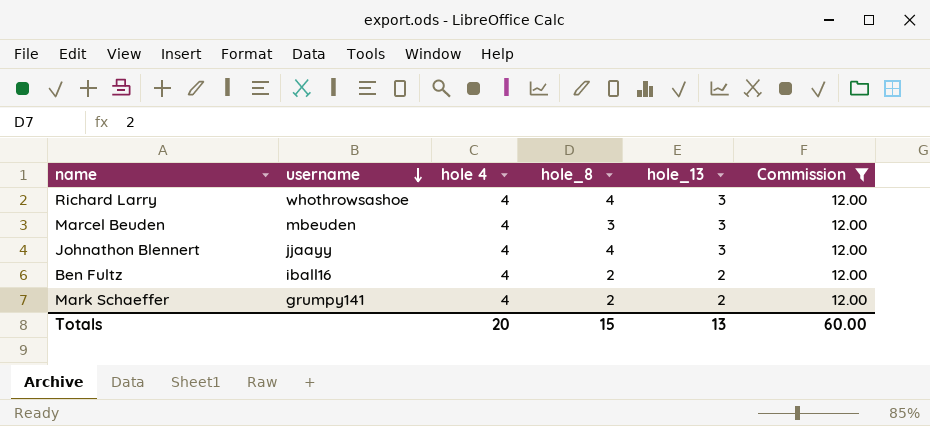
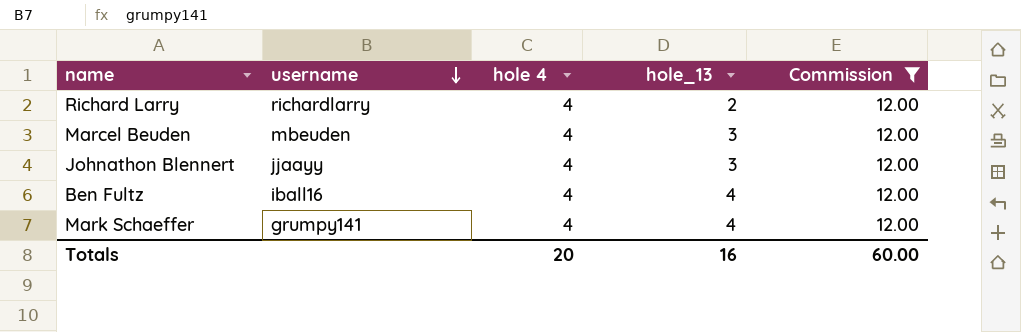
column hole_8 | position: 4 -> none
Richard Larry | username: whothrowsashoe -> richardlarry
Richard Larry | hole_13: 3 -> 2
Ben Fultz | hole_13: 2 -> 4
Mark Schaeffer | hole_13: 2 -> 4
Totals | hole_13: 13 -> 16

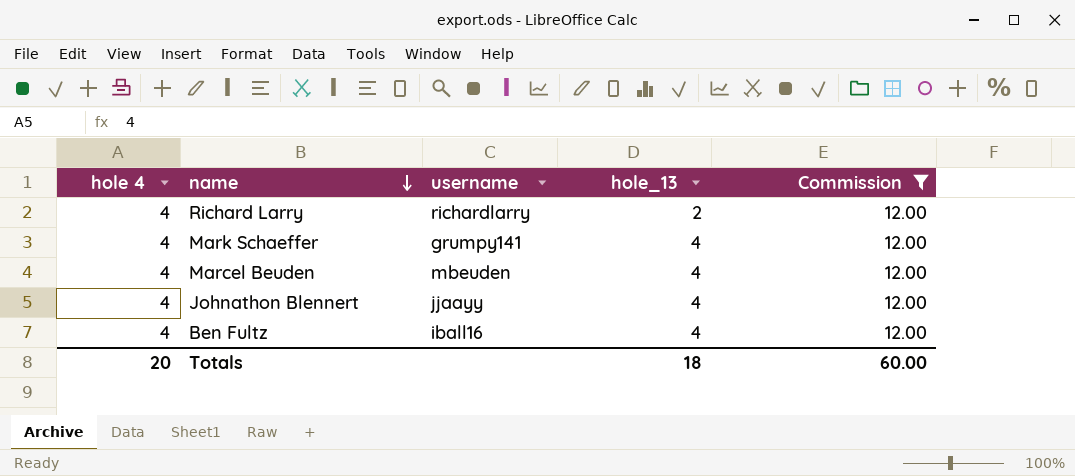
row order: username descending -> name descending
column hole 4 | position: 3 -> 1
Marcel Beuden | hole_13: 3 -> 4
Johnathon Blennert | hole_13: 3 -> 4
Totals | hole_13: 16 -> 18

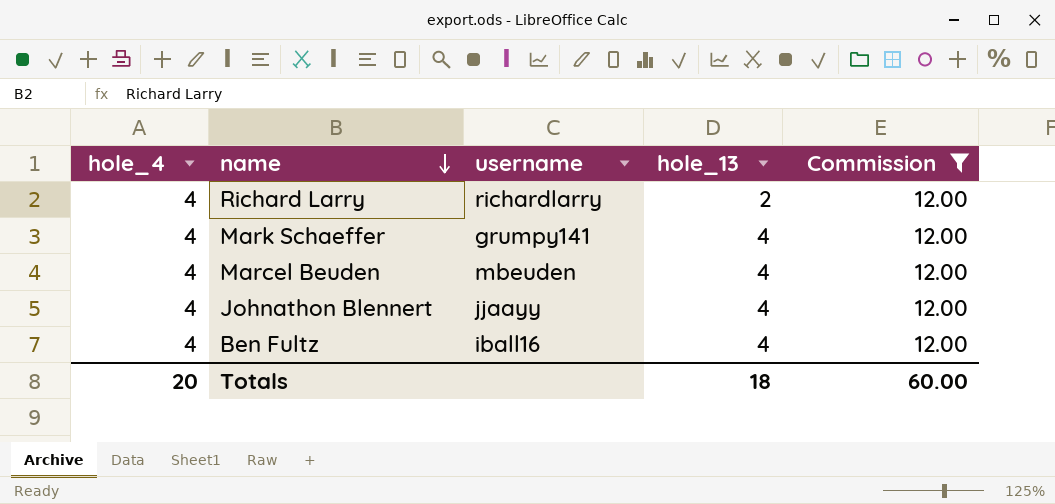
column name: hole 4 -> hole_4

